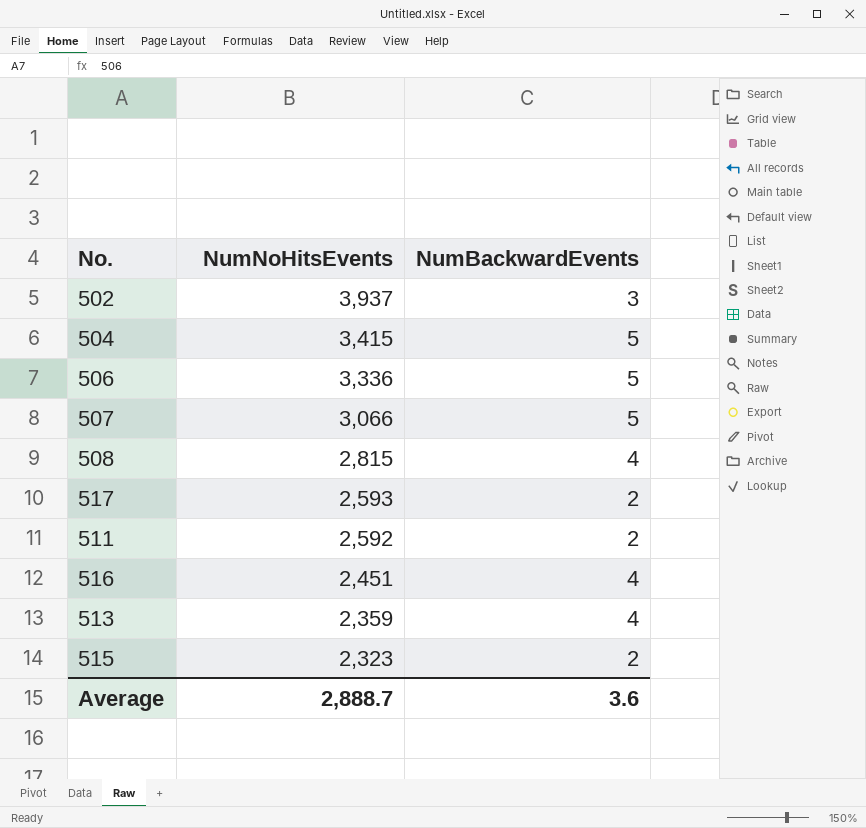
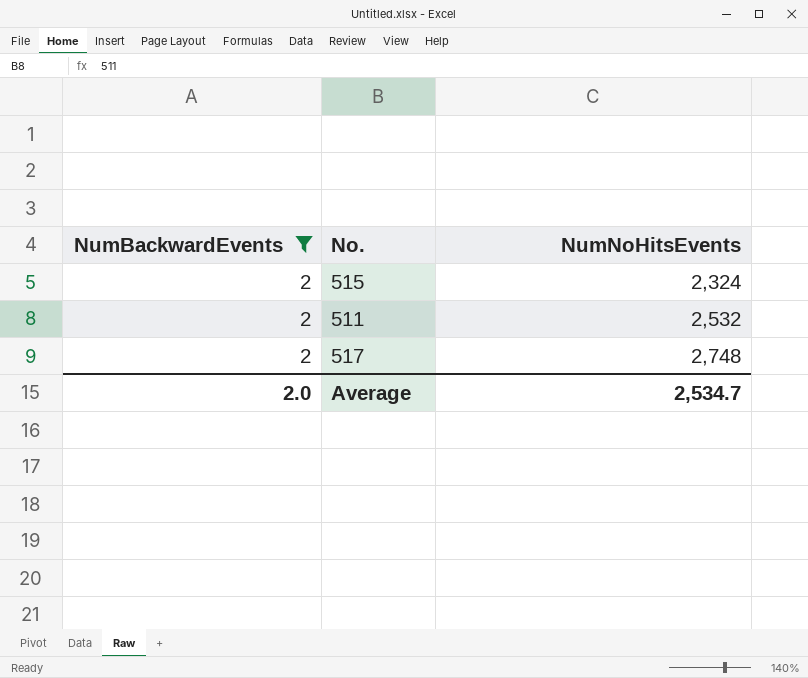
filter: none -> NumBackwardEvents = 2
row order: NumNoHitsEvents descending -> NumNoHitsEvents ascending
column NumBackwardEvents | position: 3 -> 1
515 | NumNoHitsEvents: 2,323 -> 2,324
511 | NumNoHitsEvents: 2,592 -> 2,532
517 | NumNoHitsEvents: 2,593 -> 2,748
Average | NumBackwardEvents: 3.6 -> 2.0
Average | NumNoHitsEvents: 2,888.7 -> 2,534.7

